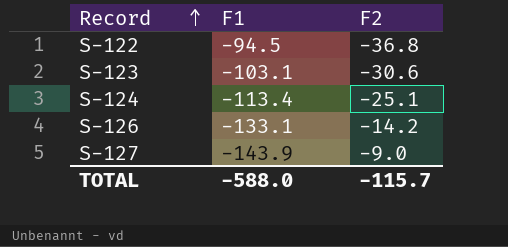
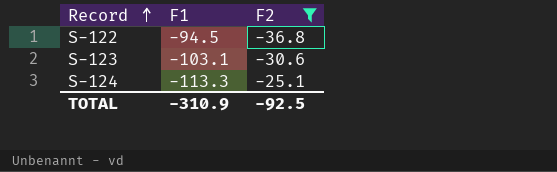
filter: none -> F2 <= -25.1
S-124 | F1: -113.4 -> -113.3
TOTAL | F1: -588.0 -> -310.9
TOTAL | F2: -115.7 -> -92.5

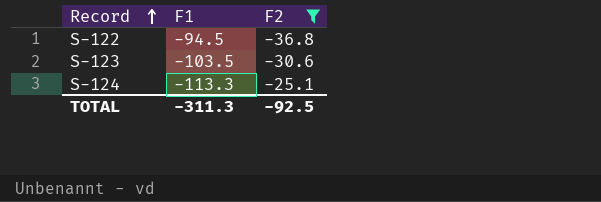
S-123 | F1: -103.1 -> -103.5
TOTAL | F1: -310.9 -> -311.3

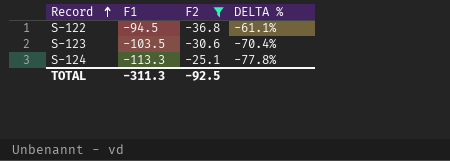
column DELTA % | formula: none -> ([F2] - [F1]) / [F1]

